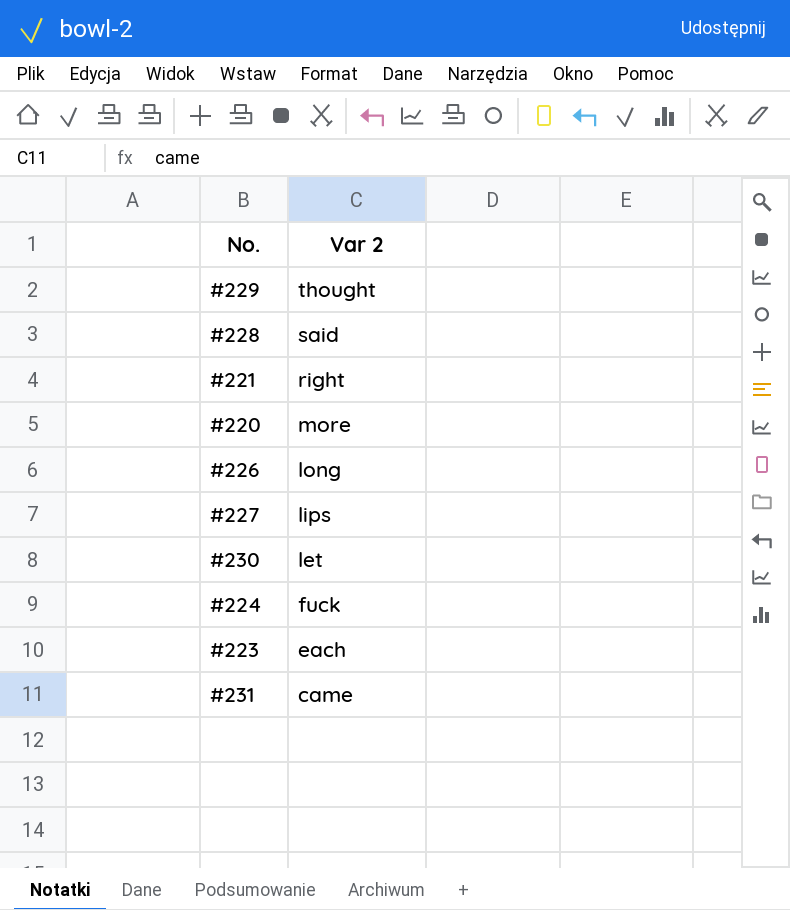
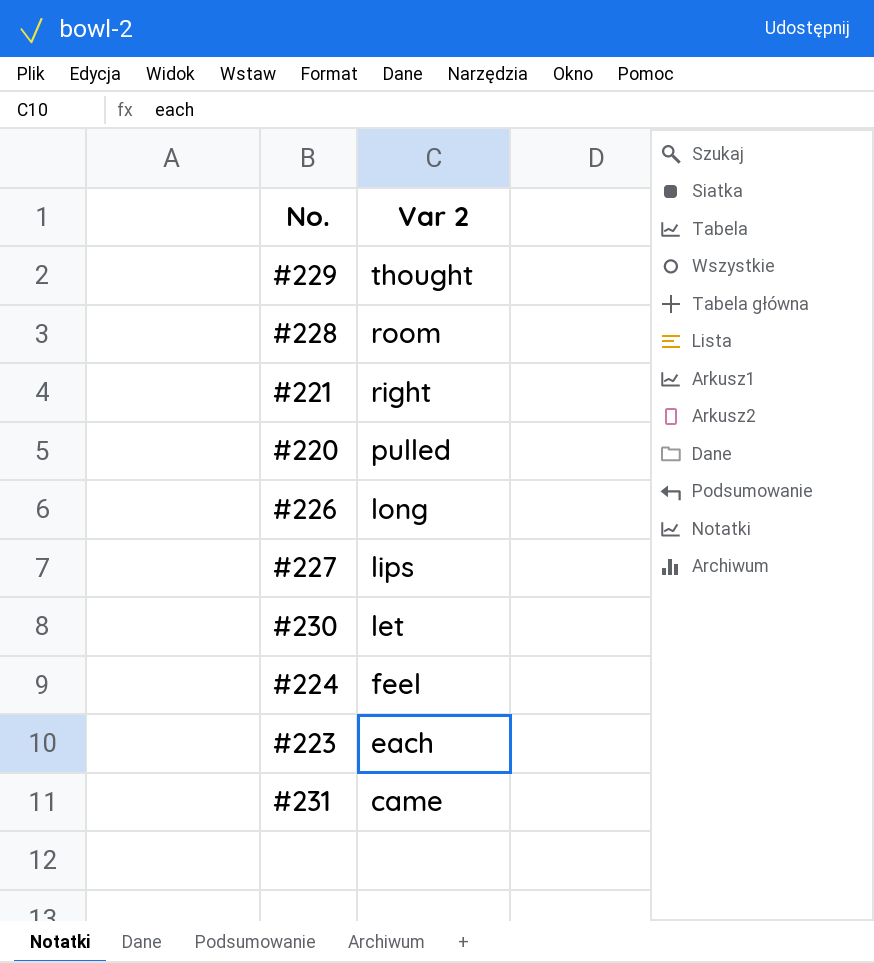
#228 | Var 2: said -> room
#220 | Var 2: more -> pulled
#224 | Var 2: fuck -> feel

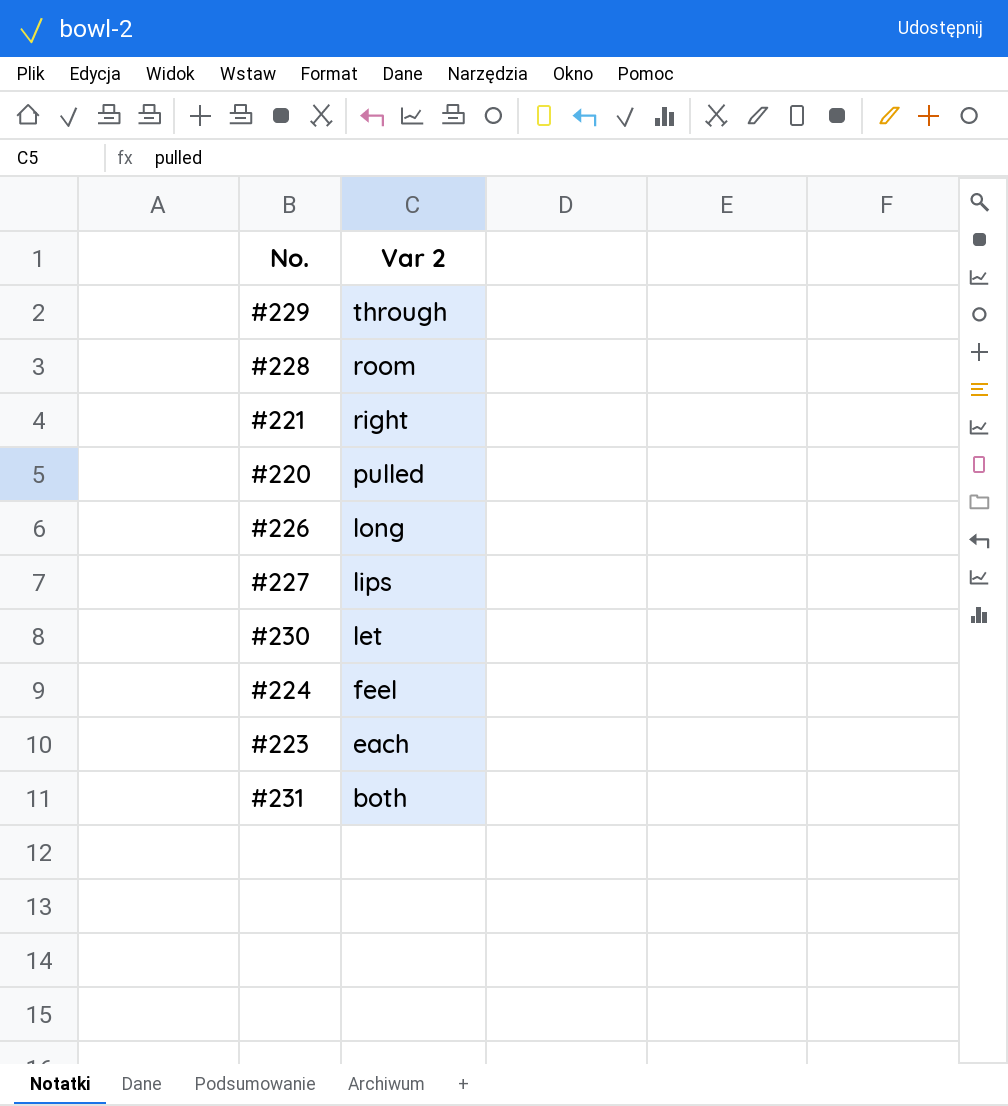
#229 | Var 2: thought -> through
#231 | Var 2: came -> both

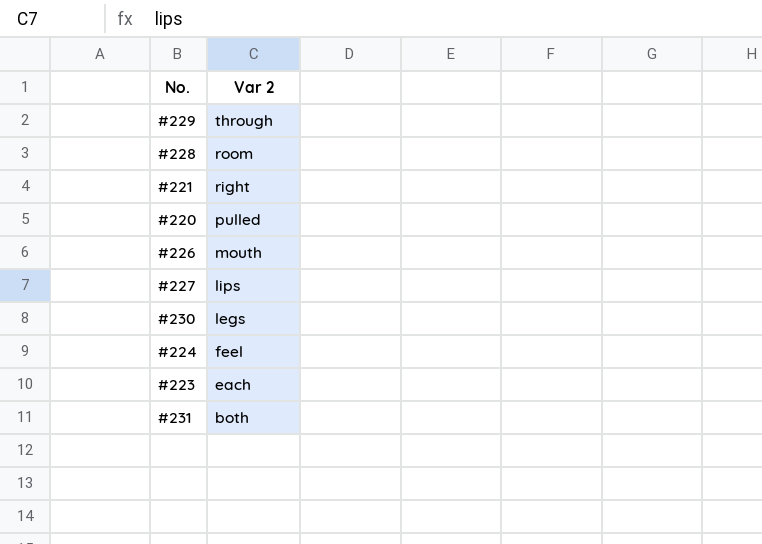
#226 | Var 2: long -> mouth
#230 | Var 2: let -> legs

